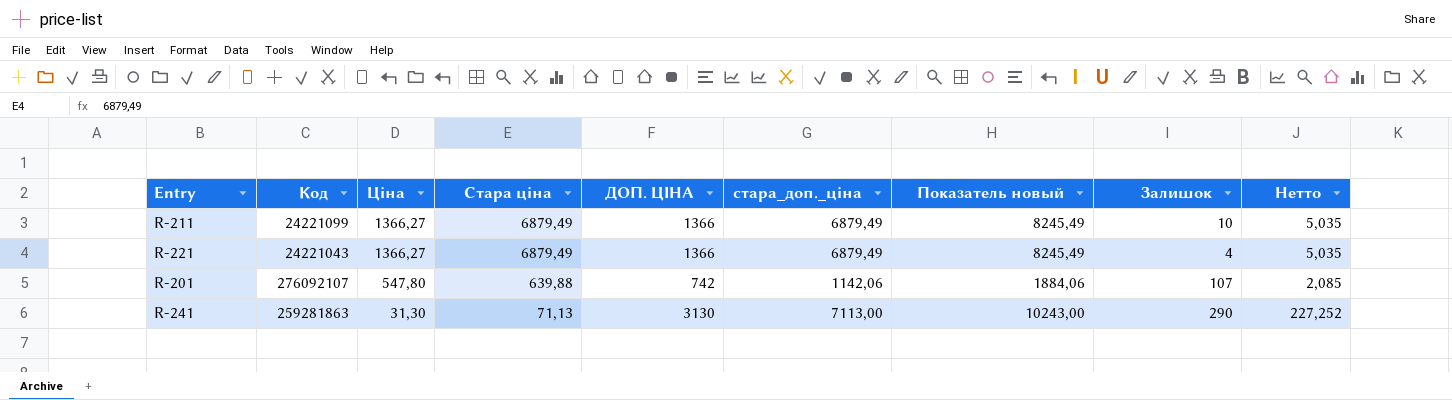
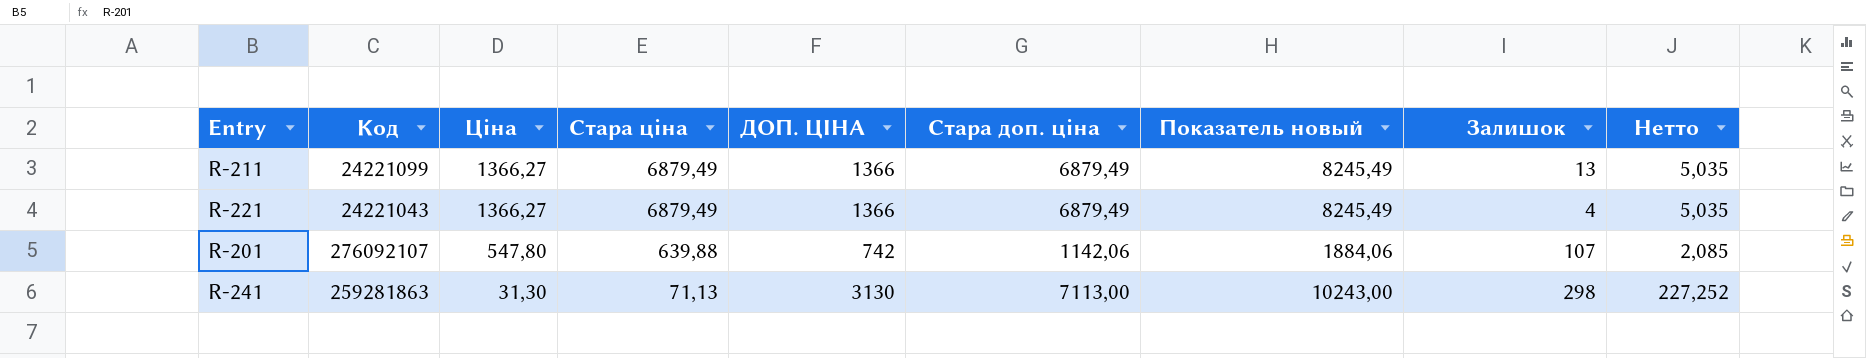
column name: стара_доп._ціна -> Стара доп. ціна
R-211 | Залишок: 10 -> 13
R-241 | Залишок: 290 -> 298

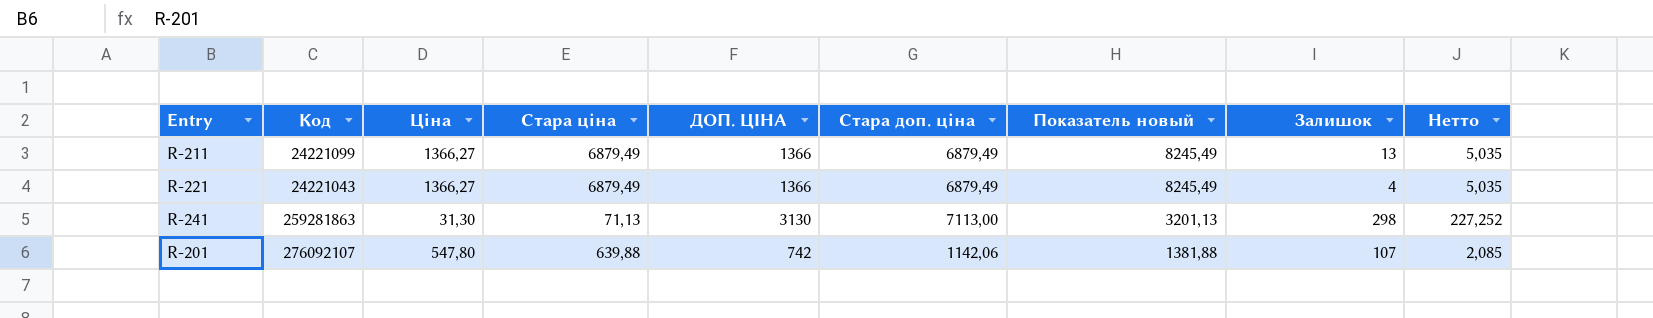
row order: Ціна descending -> Показатель новый descending
column Показатель новый | formula: [ДОП. ЦІНА] + [Стара доп. ціна] -> [Стара ціна] + [ДОП. ЦІНА]

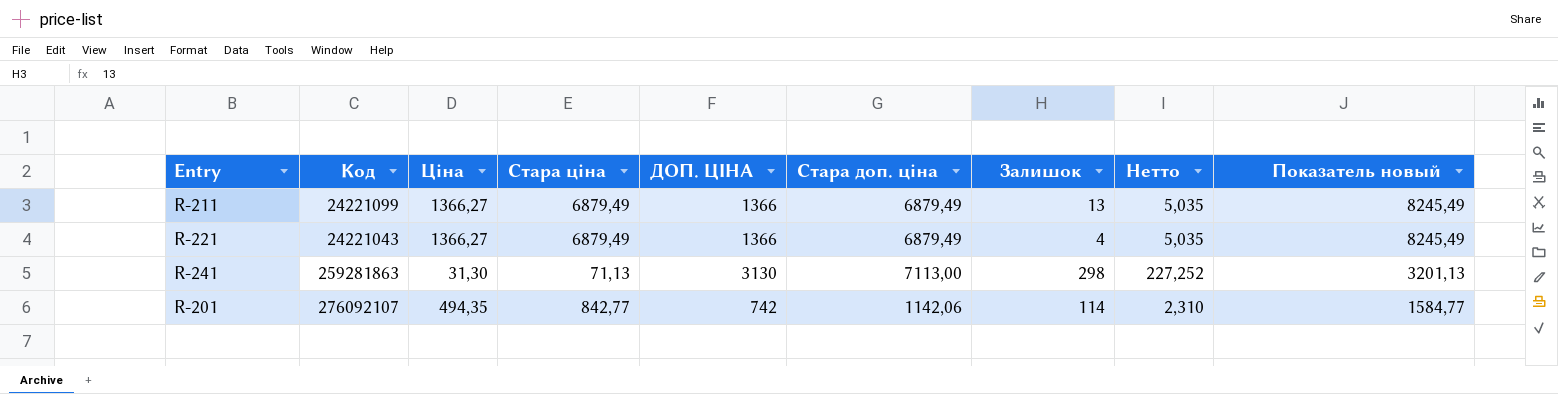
column Показатель новый | position: 7 -> 9
R-201 | Ціна: 547,80 -> 494,35
R-201 | Стара ціна: 639,88 -> 842,77
R-201 | Залишок: 107 -> 114
R-201 | Нетто: 2,085 -> 2,310
R-201 | Показатель новый: 1381,88 -> 1584,77

